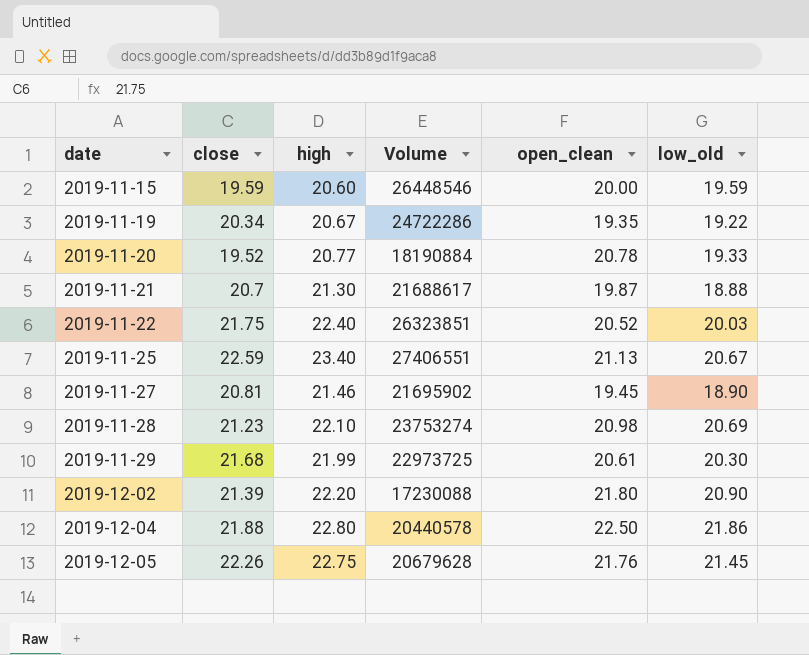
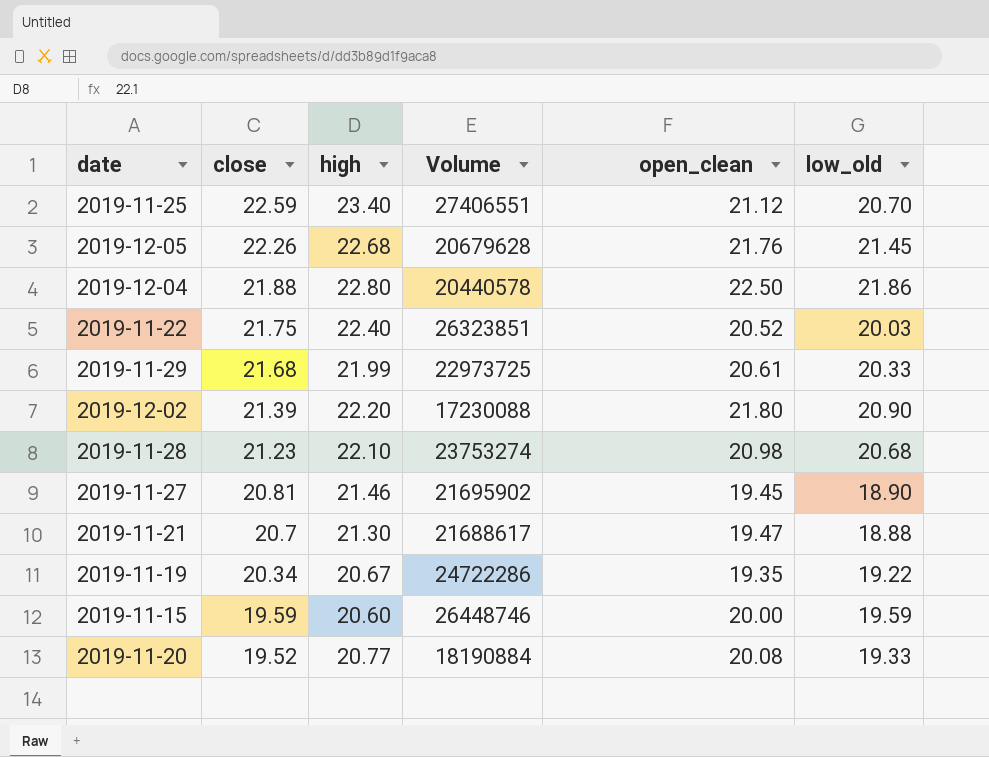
row order: date ascending -> close descending
2019-11-25 | open_clean: 21.13 -> 21.12
2019-11-25 | low_old: 20.67 -> 20.70
2019-12-05 | high: 22.75 -> 22.68
2019-11-29 | low_old: 20.30 -> 20.33
2019-11-28 | low_old: 20.69 -> 20.68
2019-11-21 | open_clean: 19.87 -> 19.47
2019-11-15 | Volume: 26448546 -> 26448746
2019-11-20 | open_clean: 20.78 -> 20.08

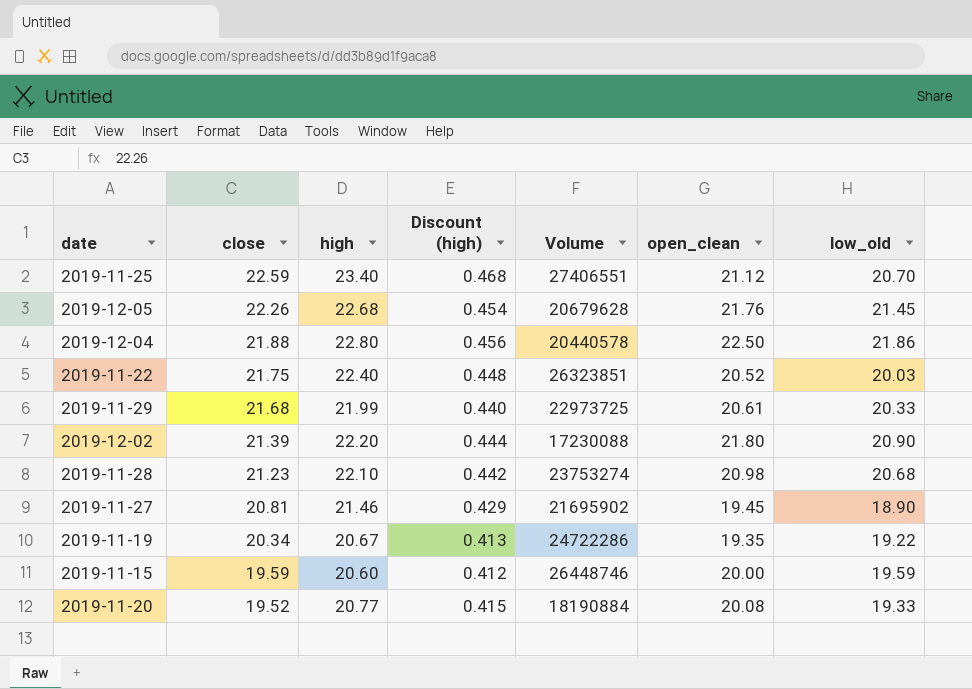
column Discount (high) | formula: none -> [high] * 0.02
row 2019-11-21: 20.7 | 21.30 | 21688617 | 19.47 | 18.88 -> none

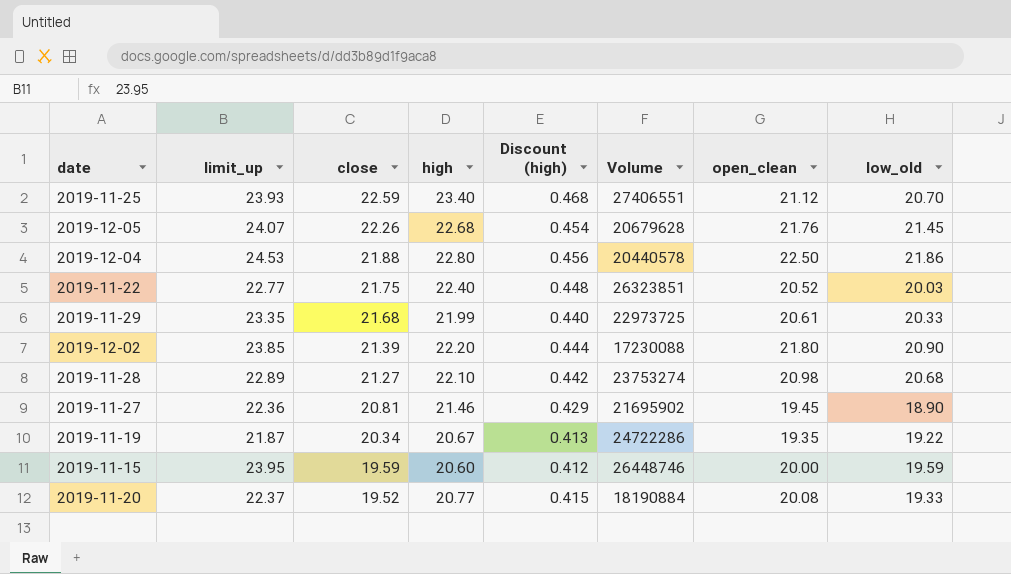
column limit_up | position: none -> 2
2019-11-28 | close: 21.23 -> 21.27

